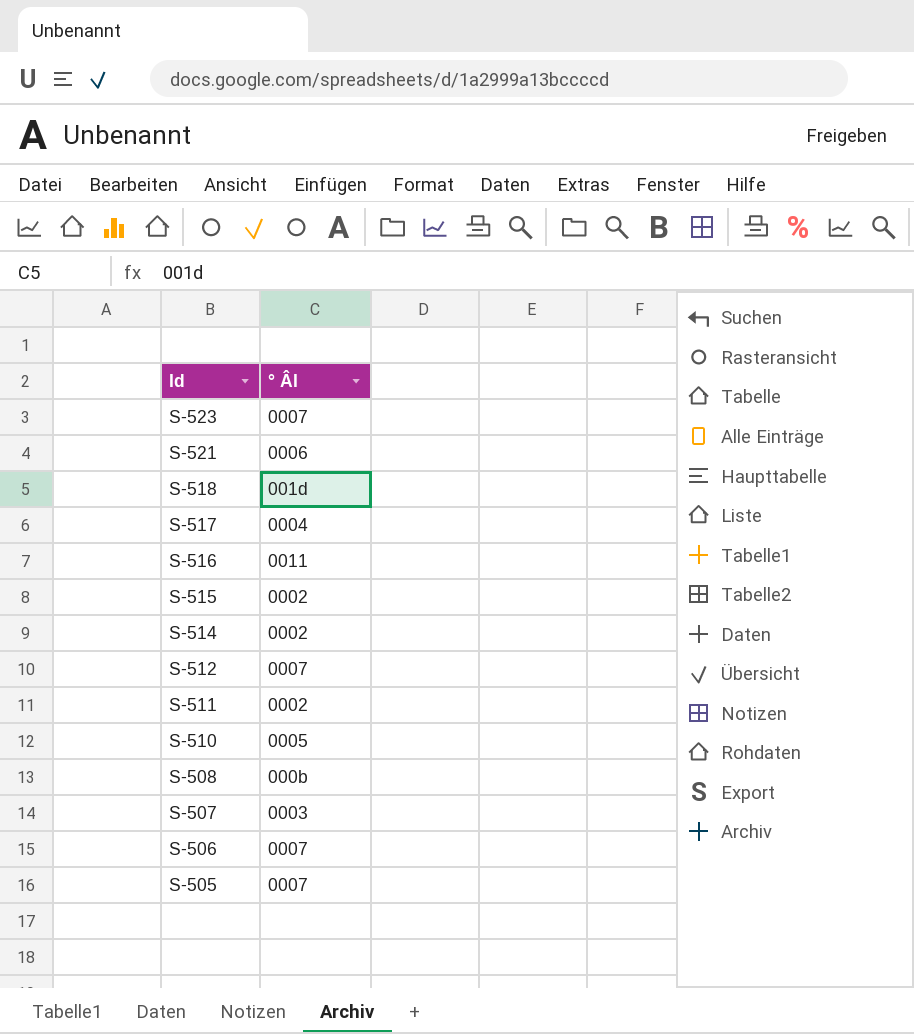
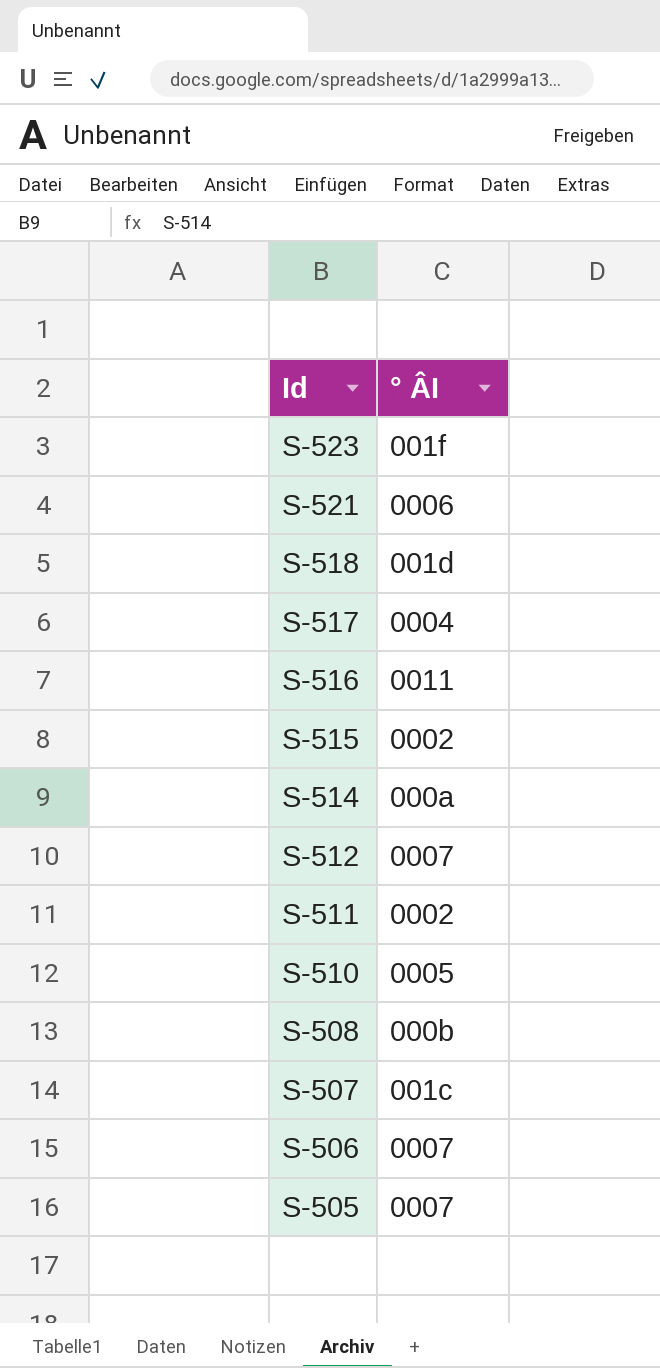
S-523 | ° ÂI: 0007 -> 001f
S-514 | ° ÂI: 0002 -> 000a
S-507 | ° ÂI: 0003 -> 001c

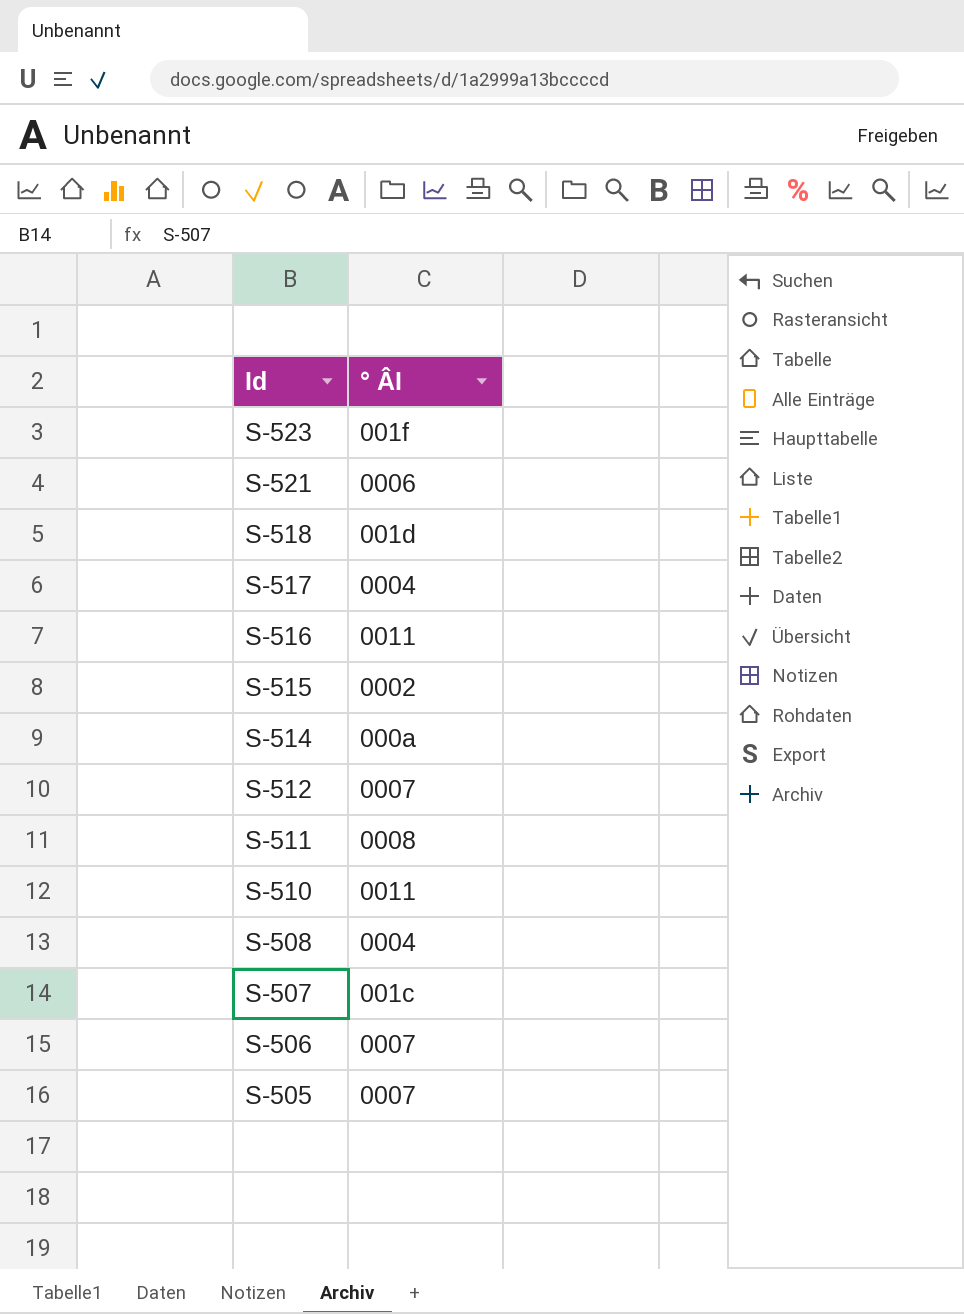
S-511 | ° ÂI: 0002 -> 0008
S-510 | ° ÂI: 0005 -> 0011
S-508 | ° ÂI: 000b -> 0004

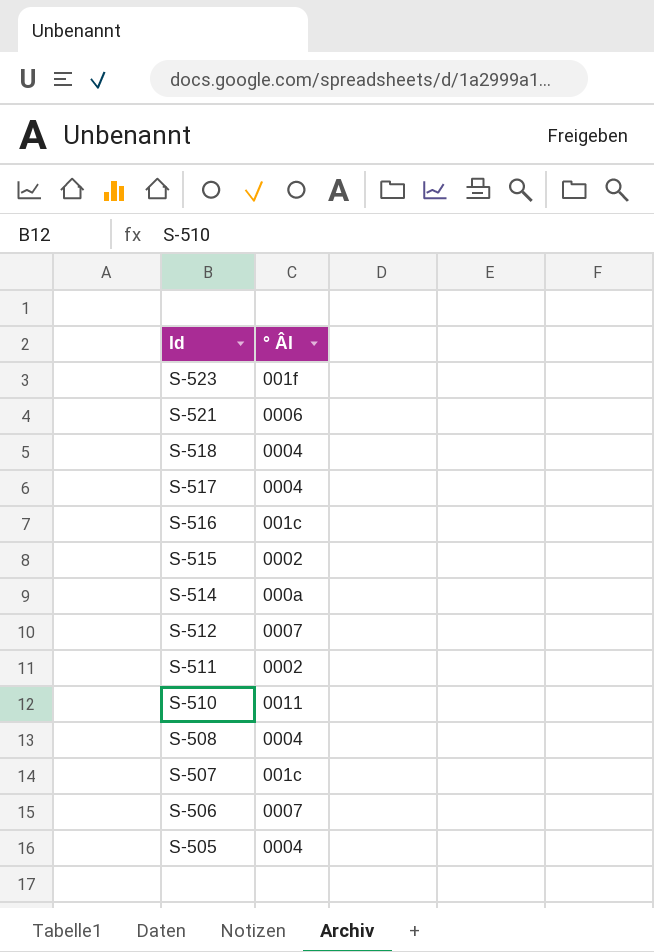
S-518 | ° ÂI: 001d -> 0004
S-516 | ° ÂI: 0011 -> 001c
S-511 | ° ÂI: 0008 -> 0002
S-505 | ° ÂI: 0007 -> 0004

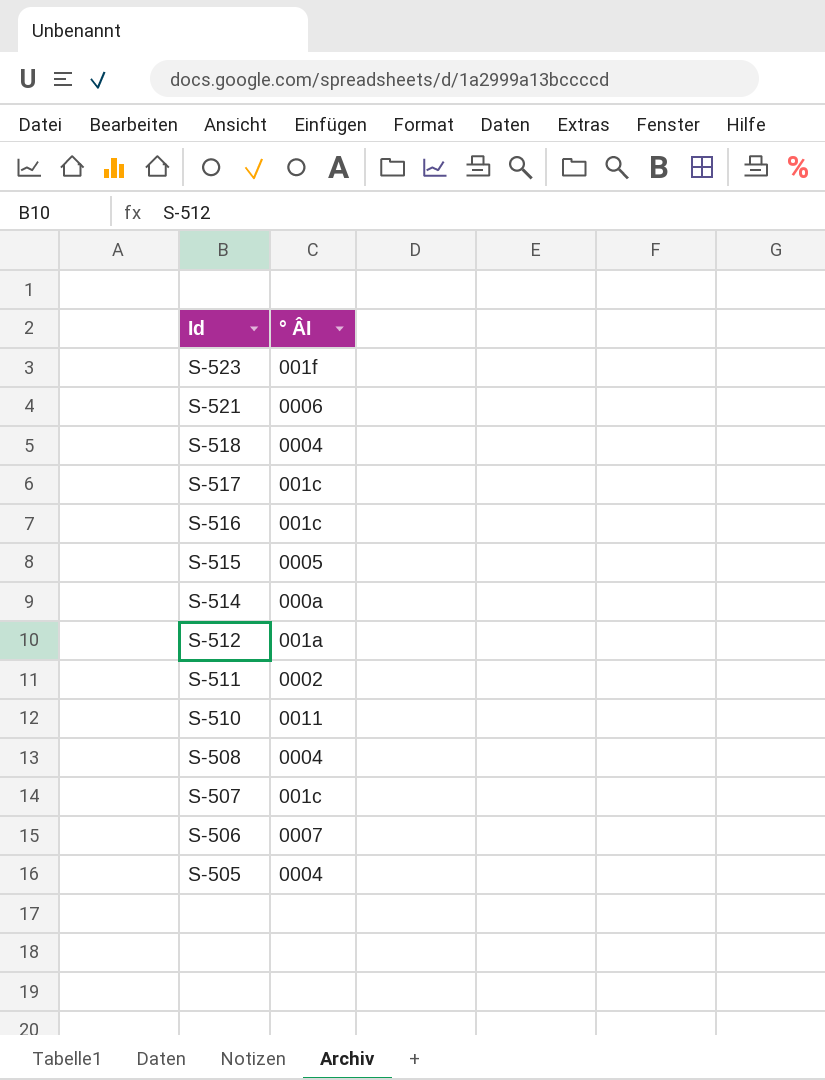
S-517 | ° ÂI: 0004 -> 001c
S-515 | ° ÂI: 0002 -> 0005
S-512 | ° ÂI: 0007 -> 001a

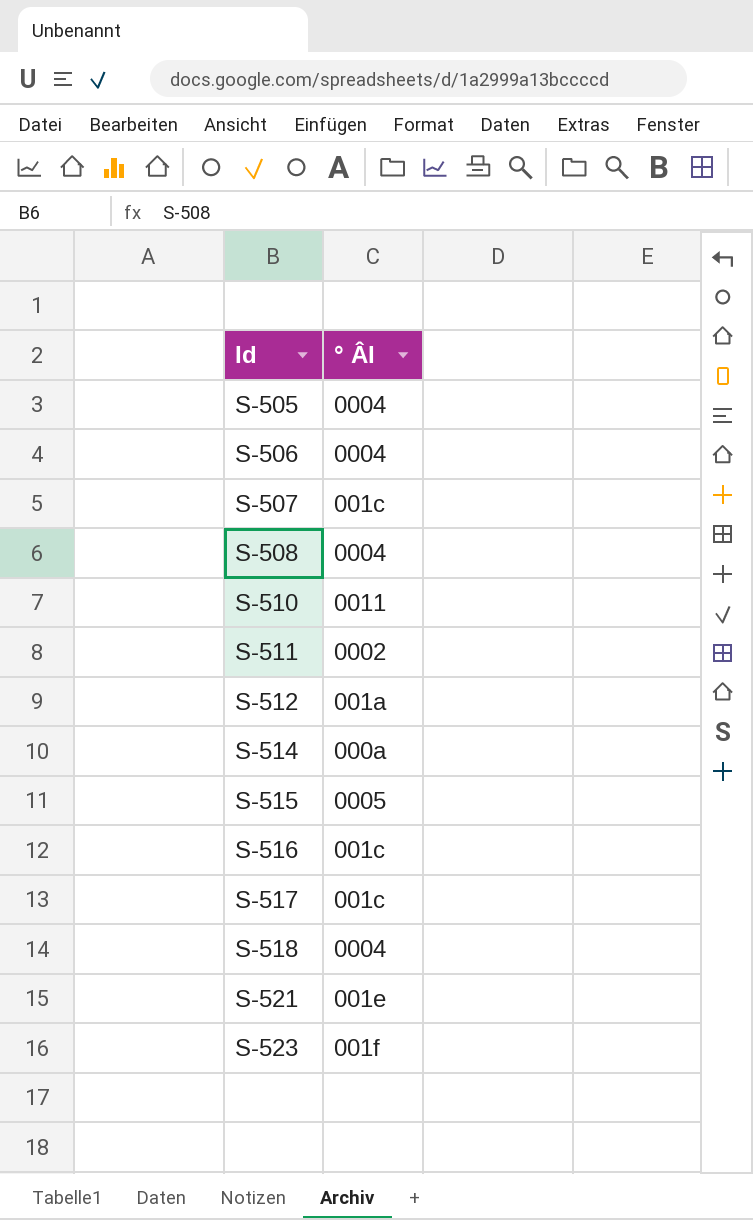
row order: Id descending -> Id ascending
S-506 | ° ÂI: 0007 -> 0004
S-521 | ° ÂI: 0006 -> 001e

